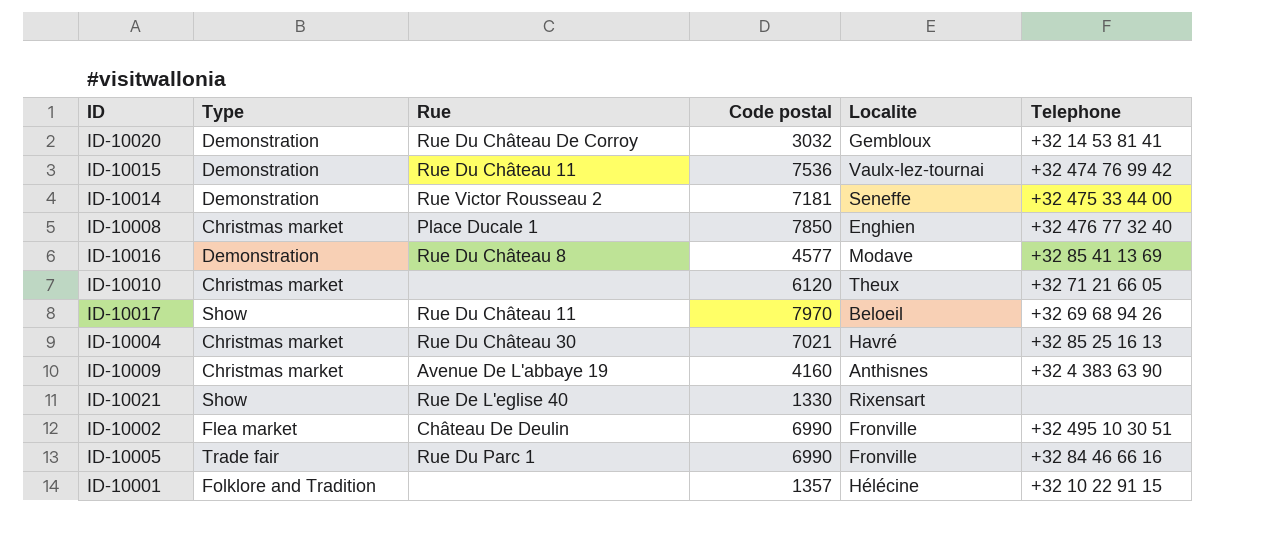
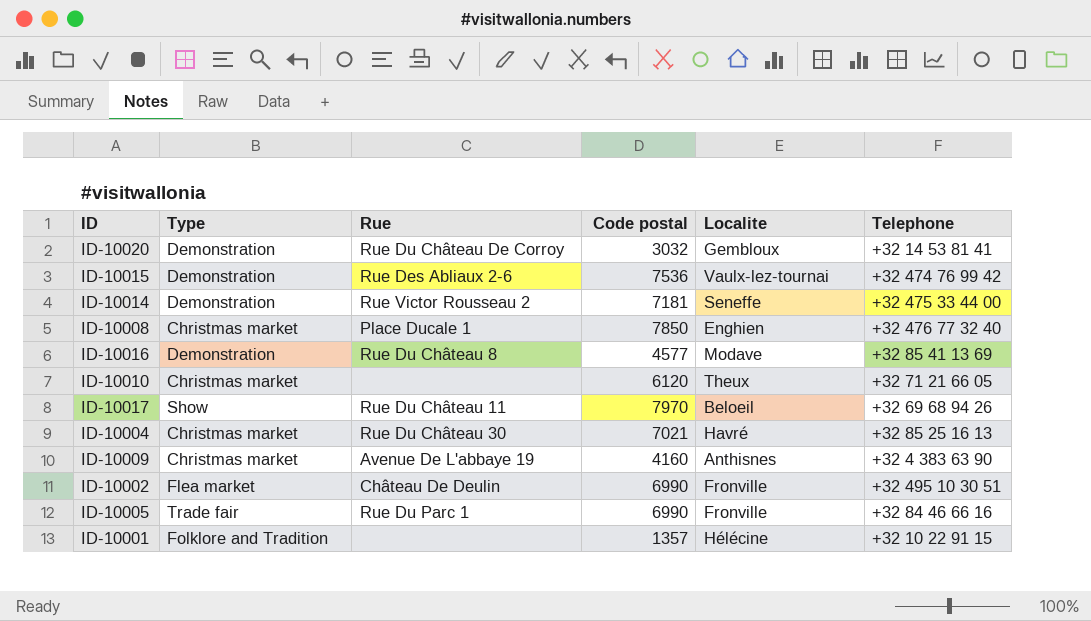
row ID-10021: Show | Rue De L'eglise 40 | 1330 | Rixensart | none -> none
ID-10015 | Rue: Rue Du Château 11 -> Rue Des Abliaux 2-6

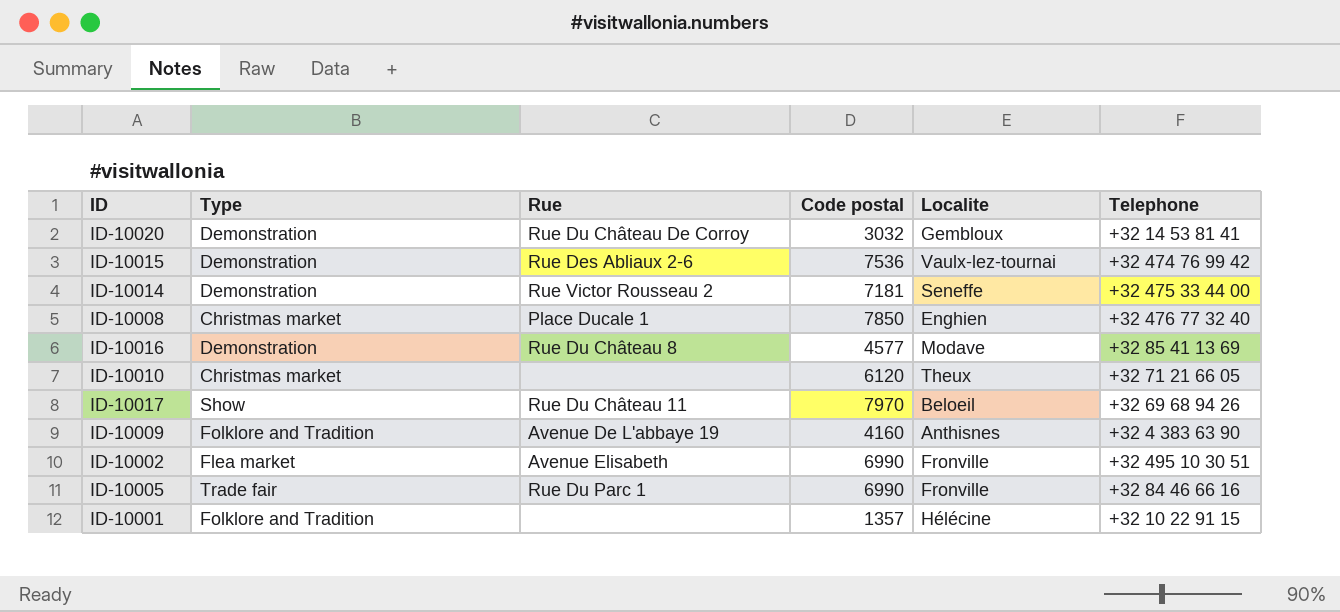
row ID-10004: Christmas market | Rue Du Château 30 | 7021 | Havré | +32 85 25 16 13 -> none
ID-10009 | Type: Christmas market -> Folklore and Tradition
ID-10002 | Rue: Château De Deulin -> Avenue Elisabeth

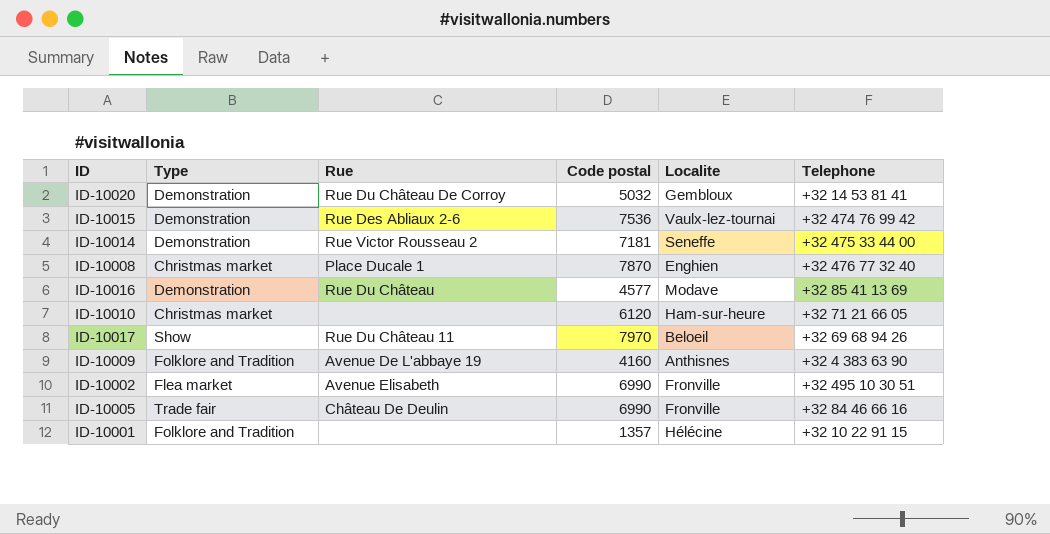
ID-10020 | Code postal: 3032 -> 5032
ID-10008 | Code postal: 7850 -> 7870
ID-10016 | Rue: Rue Du Château 8 -> Rue Du Château
ID-10010 | Localite: Theux -> Ham-sur-heure
ID-10005 | Rue: Rue Du Parc 1 -> Château De Deulin

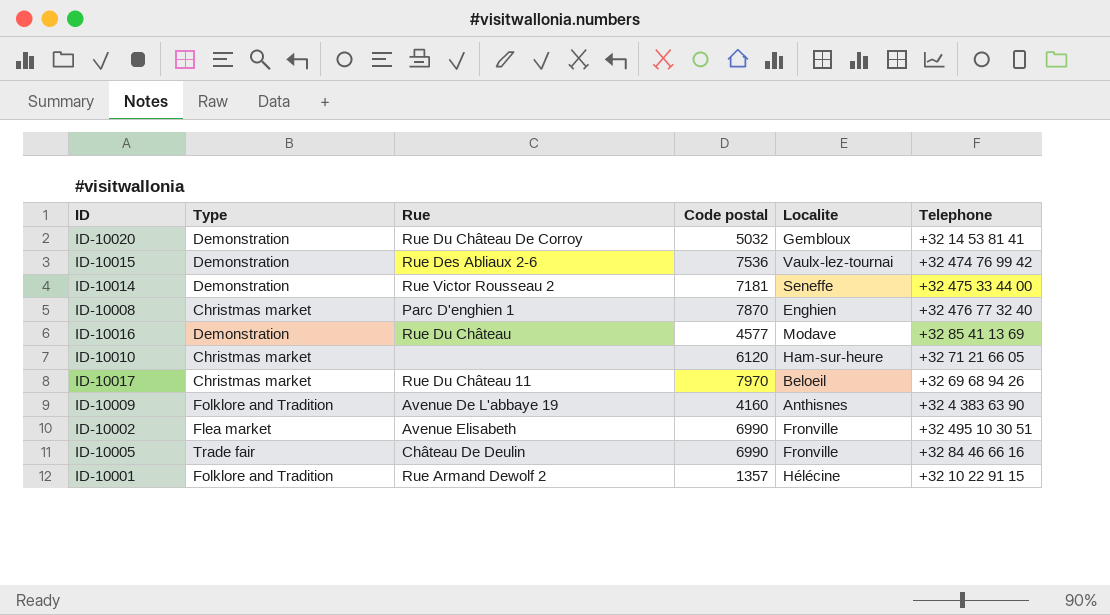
ID-10008 | Rue: Place Ducale 1 -> Parc D'enghien 1
ID-10017 | Type: Show -> Christmas market
ID-10001 | Rue: none -> Rue Armand Dewolf 2

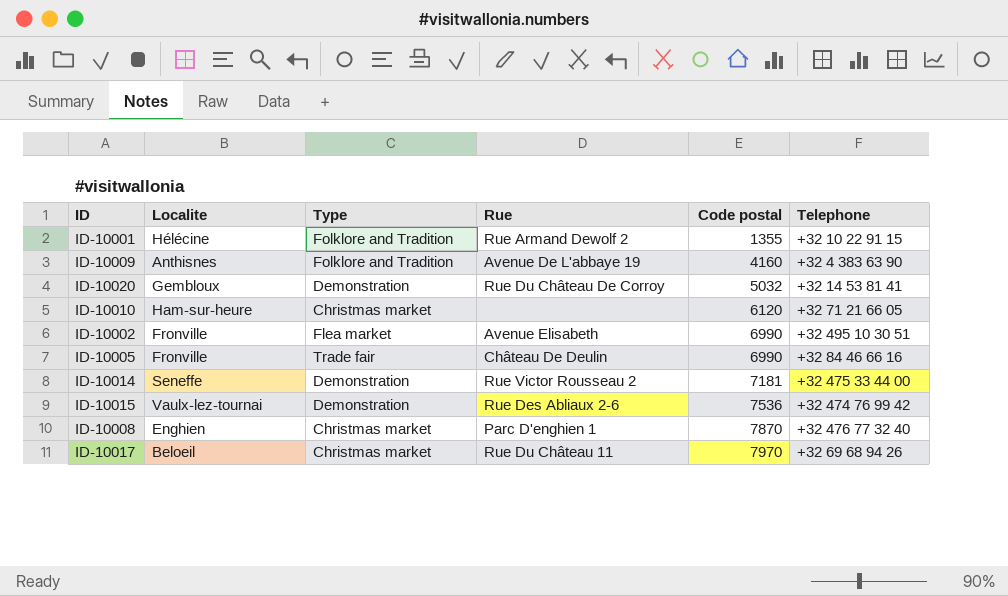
row order: none -> Code postal ascending
column Localite | position: 5 -> 2
row ID-10016: Demonstration | Rue Du Château | 4577 | Modave | +32 85 41 13 69 -> none
ID-10001 | Code postal: 1357 -> 1355

